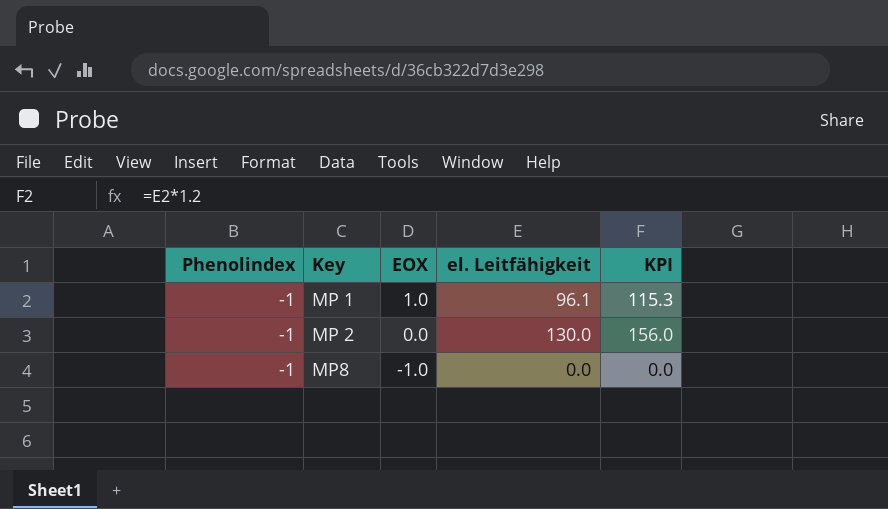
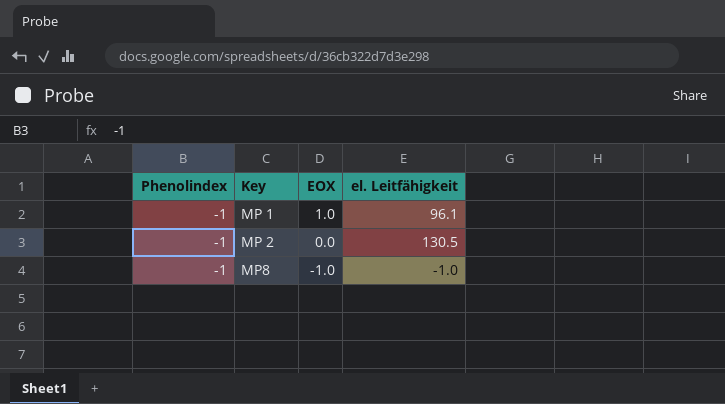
column KPI | formula: [el. Leitfähigkeit] * 1.2 -> none
MP 2 | el. Leitfähigkeit: 130.0 -> 130.5
MP8 | el. Leitfähigkeit: 0.0 -> -1.0

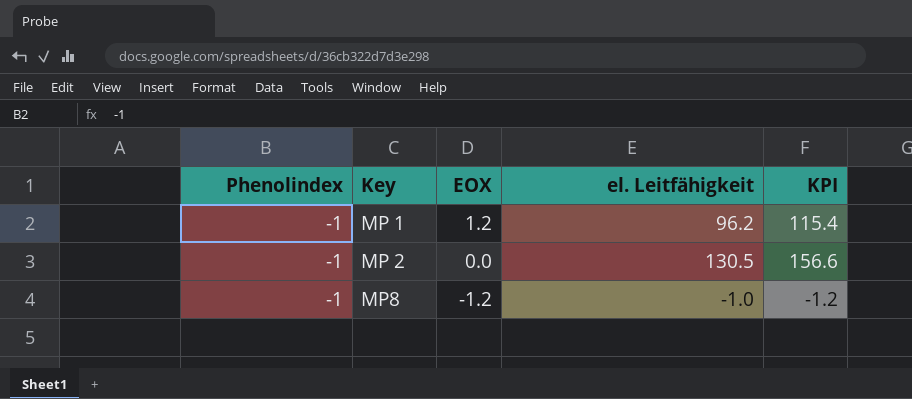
column KPI | formula: none -> [el. Leitfähigkeit] * 1.2
MP 1 | EOX: 1.0 -> 1.2
MP 1 | el. Leitfähigkeit: 96.1 -> 96.2
MP8 | EOX: -1.0 -> -1.2

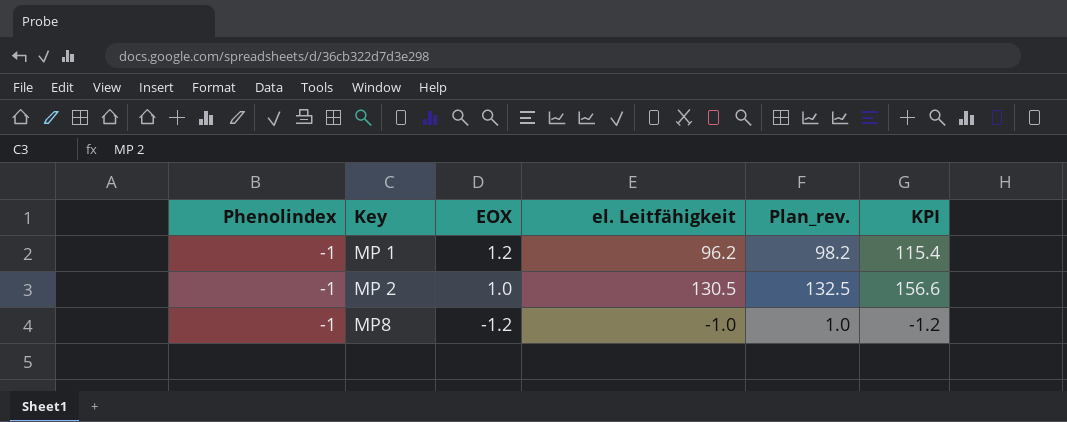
column Plan_rev. | formula: none -> [el. Leitfähigkeit] + 2
MP 2 | EOX: 0.0 -> 1.0

